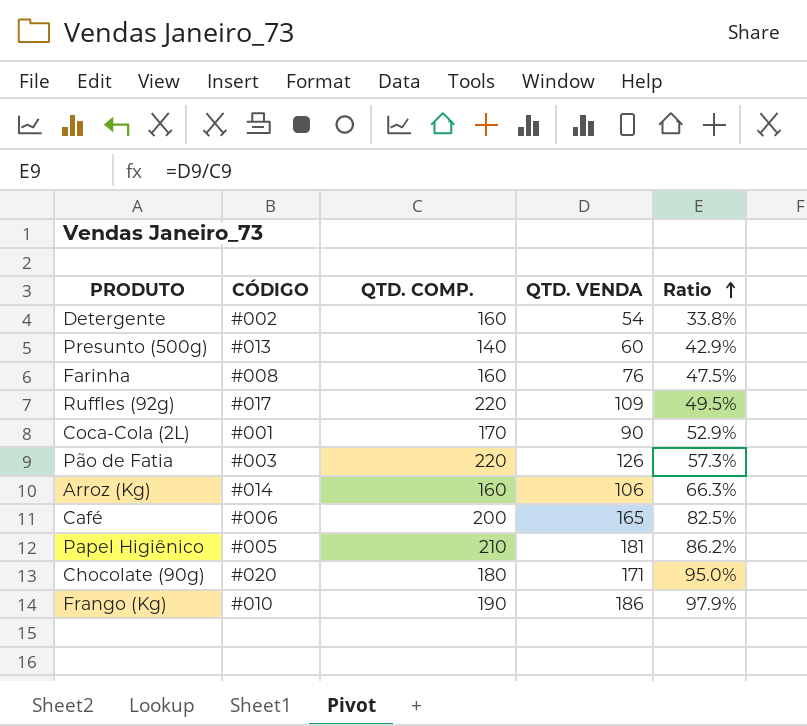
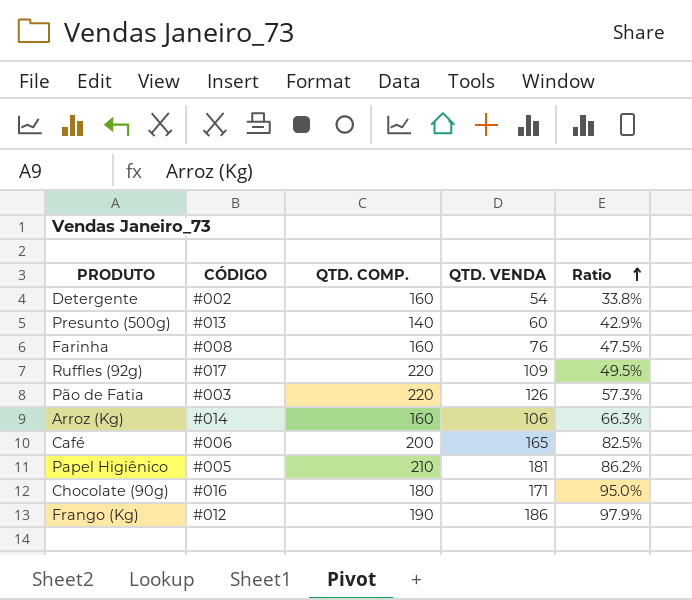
row Coca-Cola (2L): #001 | 170 | 90 | 52.9% -> none
Chocolate (90g) | CÓDIGO: #020 -> #016
Frango (Kg) | CÓDIGO: #010 -> #012

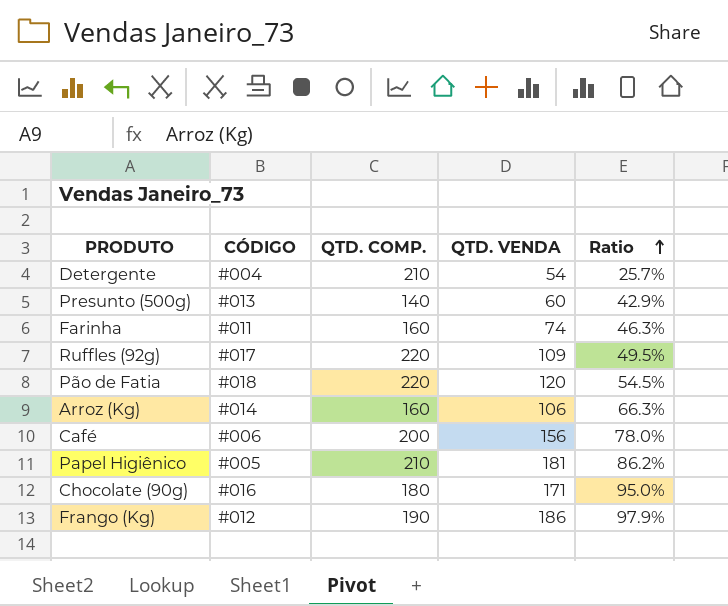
Detergente | CÓDIGO: #002 -> #004
Detergente | QTD. COMP.: 160 -> 210
Detergente | Ratio: 33.8% -> 25.7%
Farinha | CÓDIGO: #008 -> #011
Farinha | QTD. VENDA: 76 -> 74
Farinha | Ratio: 47.5% -> 46.3%
Pão de Fatia | CÓDIGO: #003 -> #018
Pão de Fatia | QTD. VENDA: 126 -> 120
Pão de Fatia | Ratio: 57.3% -> 54.5%
Café | QTD. VENDA: 165 -> 156
Café | Ratio: 82.5% -> 78.0%

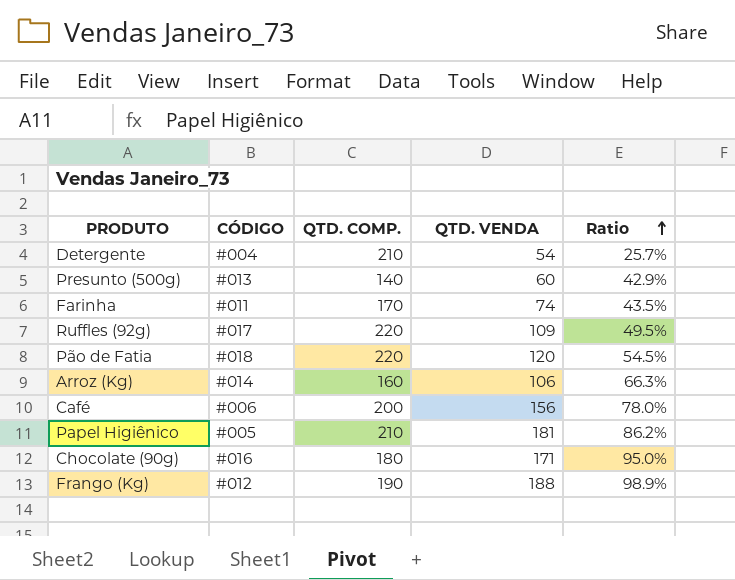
Farinha | QTD. COMP.: 160 -> 170
Farinha | Ratio: 46.3% -> 43.5%
Frango (Kg) | QTD. VENDA: 186 -> 188
Frango (Kg) | Ratio: 97.9% -> 98.9%

